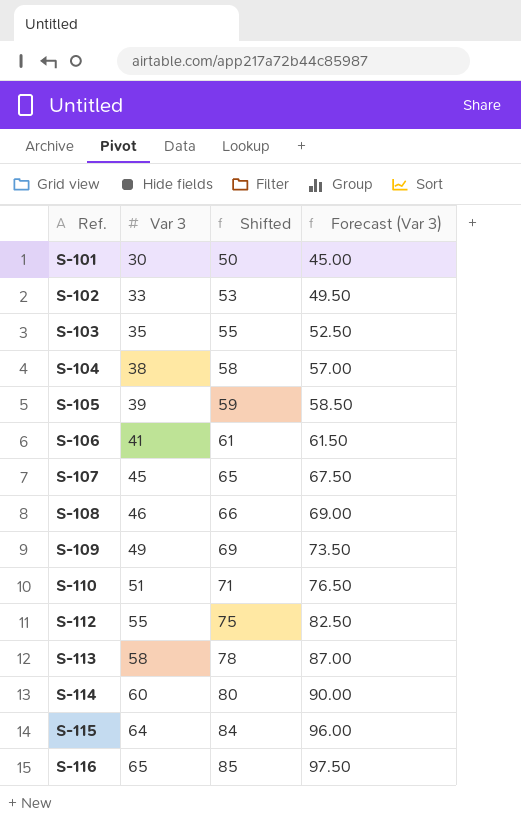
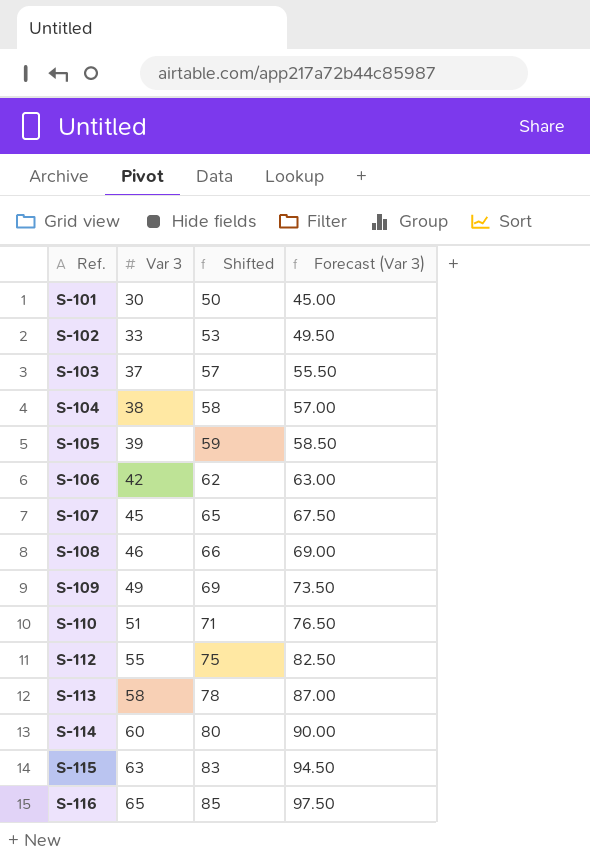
S-103 | Var 3: 35 -> 37
S-103 | Shifted: 55 -> 57
S-103 | Forecast (Var 3): 52.50 -> 55.50
S-106 | Var 3: 41 -> 42
S-106 | Shifted: 61 -> 62
S-106 | Forecast (Var 3): 61.50 -> 63.00
S-115 | Var 3: 64 -> 63
S-115 | Shifted: 84 -> 83
S-115 | Forecast (Var 3): 96.00 -> 94.50

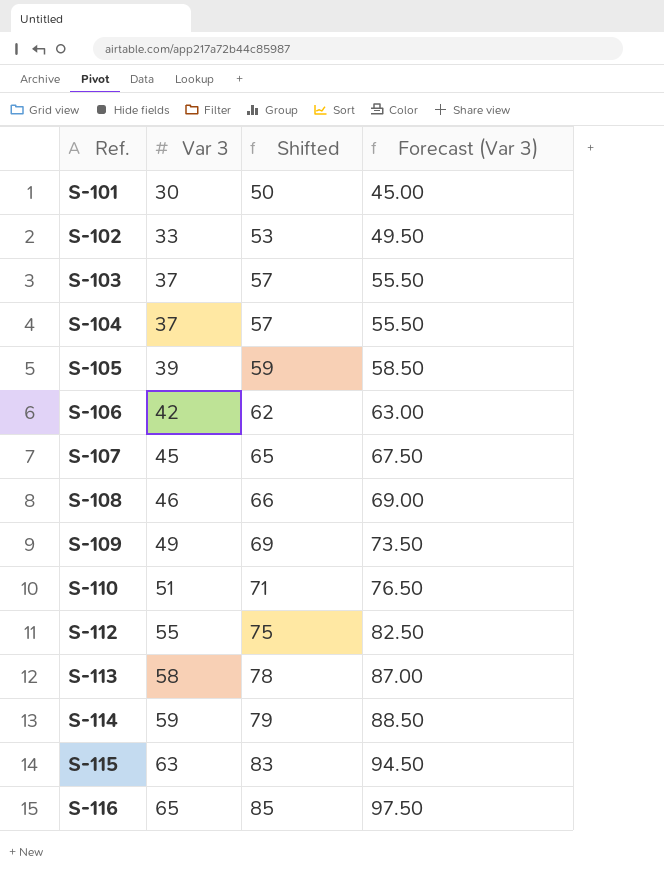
S-104 | Var 3: 38 -> 37
S-104 | Shifted: 58 -> 57
S-104 | Forecast (Var 3): 57.00 -> 55.50
S-114 | Var 3: 60 -> 59
S-114 | Shifted: 80 -> 79
S-114 | Forecast (Var 3): 90.00 -> 88.50

